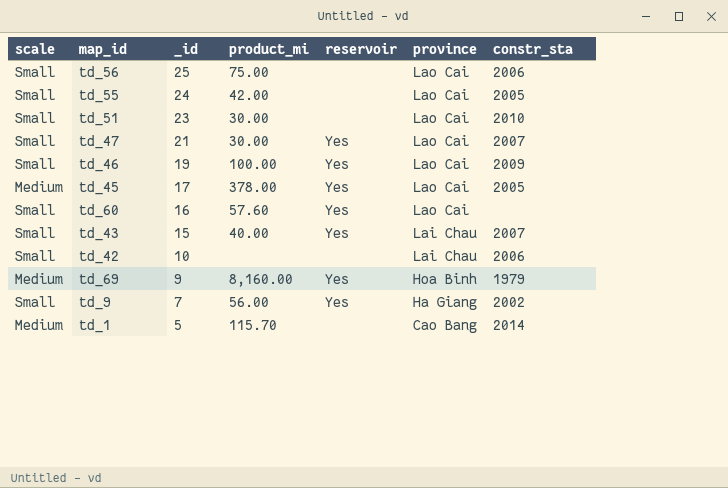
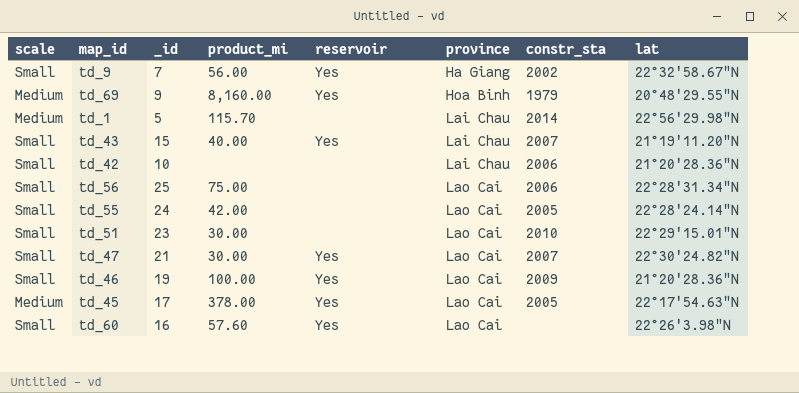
row order: _id descending -> province ascending
column lat | position: none -> 8
td_1 | province: Cao Bang -> Lai Chau

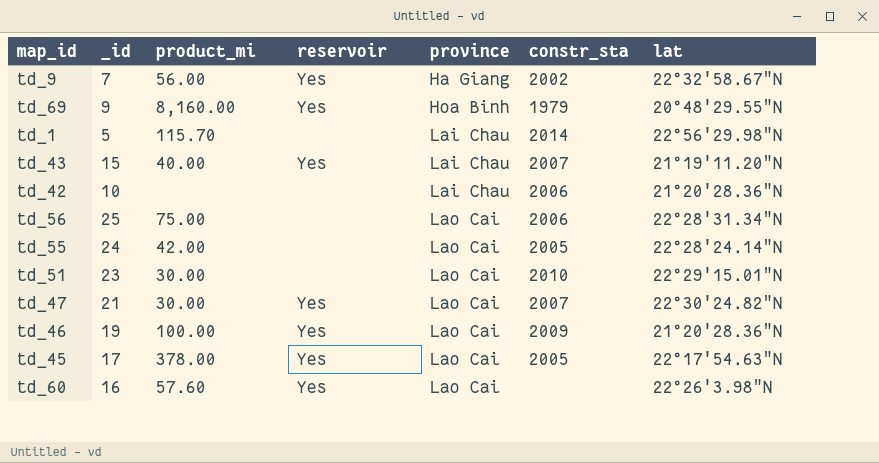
column scale | position: 1 -> none

